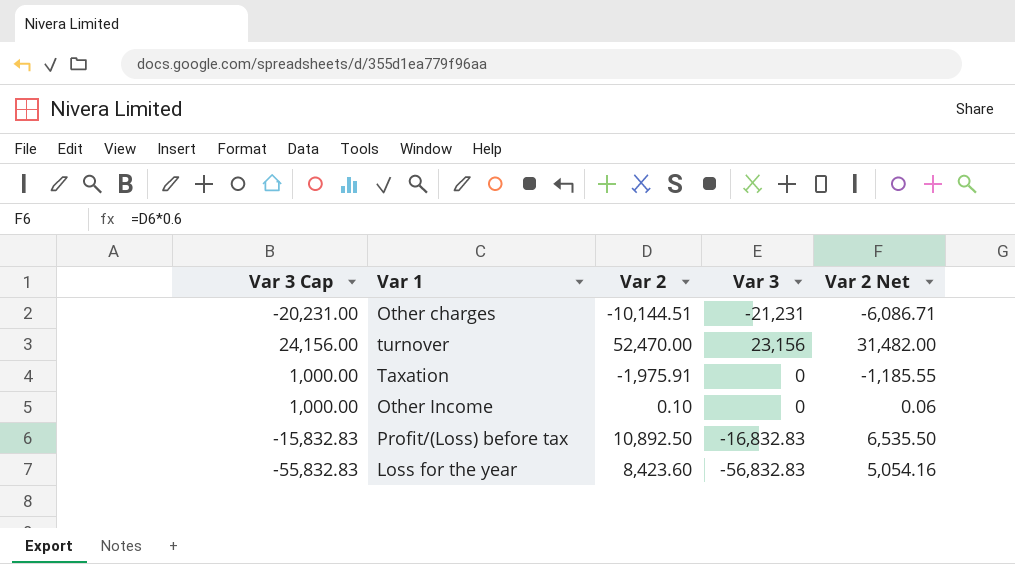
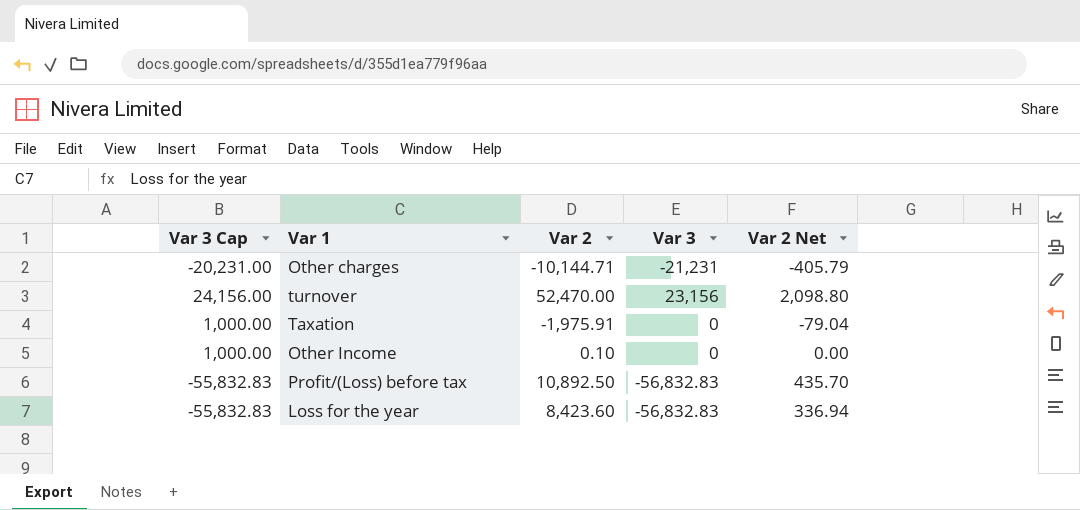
column Var 2 Net | formula: [Var 2] * 0.6 -> [Var 2] * 0.04
Other charges | Var 2: -10,144.51 -> -10,144.71
Profit/(Loss) before tax | Var 3 Cap: -15,832.83 -> -55,832.83
Profit/(Loss) before tax | Var 3: -16,832.83 -> -56,832.83

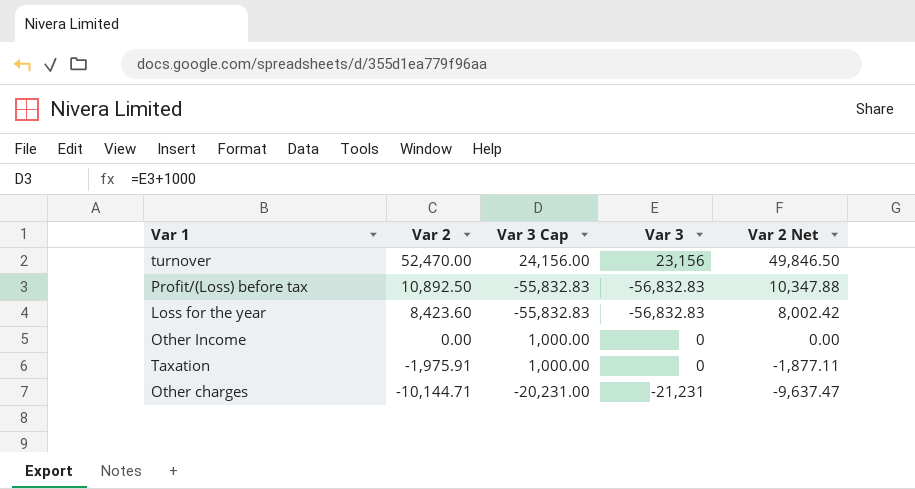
row order: none -> Var 2 descending
column Var 3 Cap | position: 1 -> 3
column Var 2 Net | formula: [Var 2] * 0.04 -> [Var 2] * 0.95
Other Income | Var 2: 0.10 -> 0.00

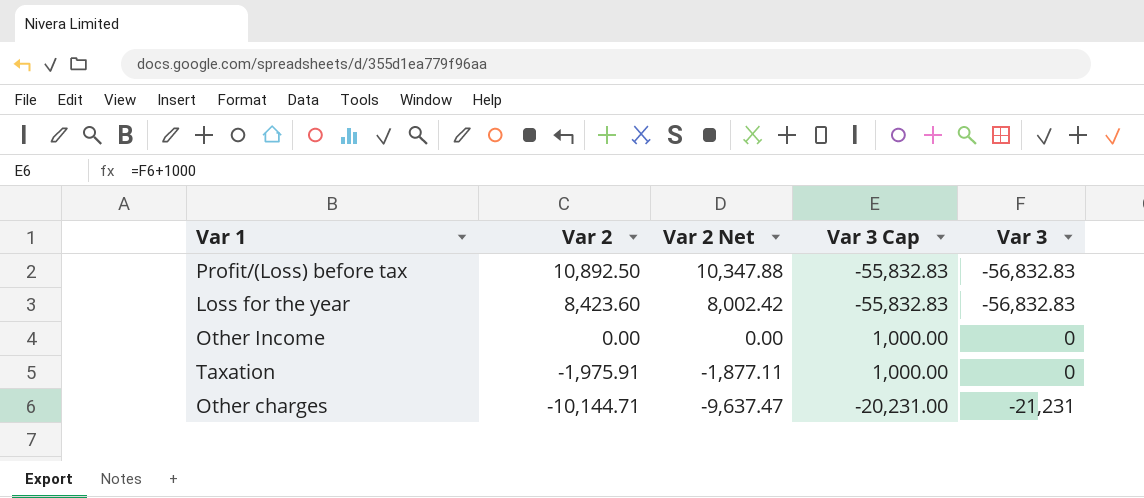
column Var 2 Net | position: 5 -> 3
row turnover: 52,470.00 | 24,156.00 | 23,156 | 49,846.50 -> none

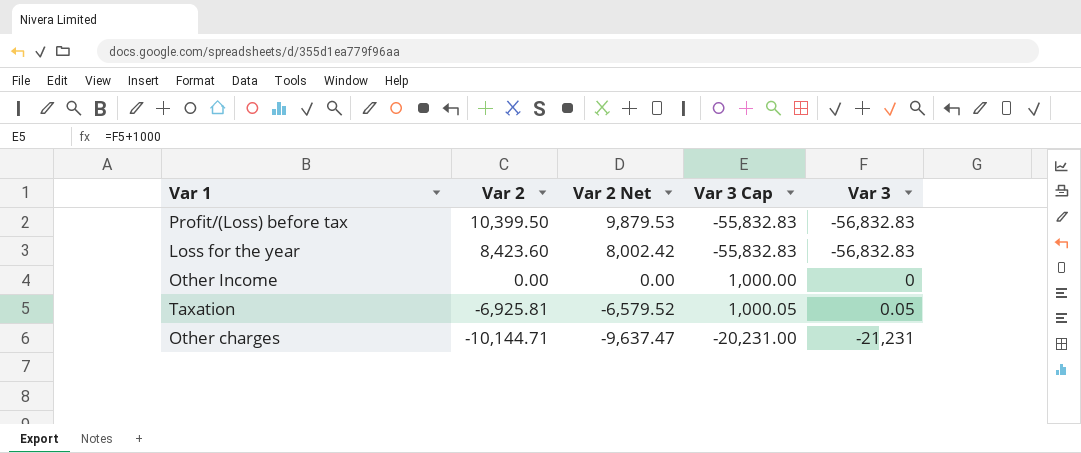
Profit/(Loss) before tax | Var 2: 10,892.50 -> 10,399.50
Profit/(Loss) before tax | Var 2 Net: 10,347.88 -> 9,879.53
Taxation | Var 2: -1,975.91 -> -6,925.81
Taxation | Var 2 Net: -1,877.11 -> -6,579.52
Taxation | Var 3 Cap: 1,000.00 -> 1,000.05
Taxation | Var 3: 0 -> 0.05

